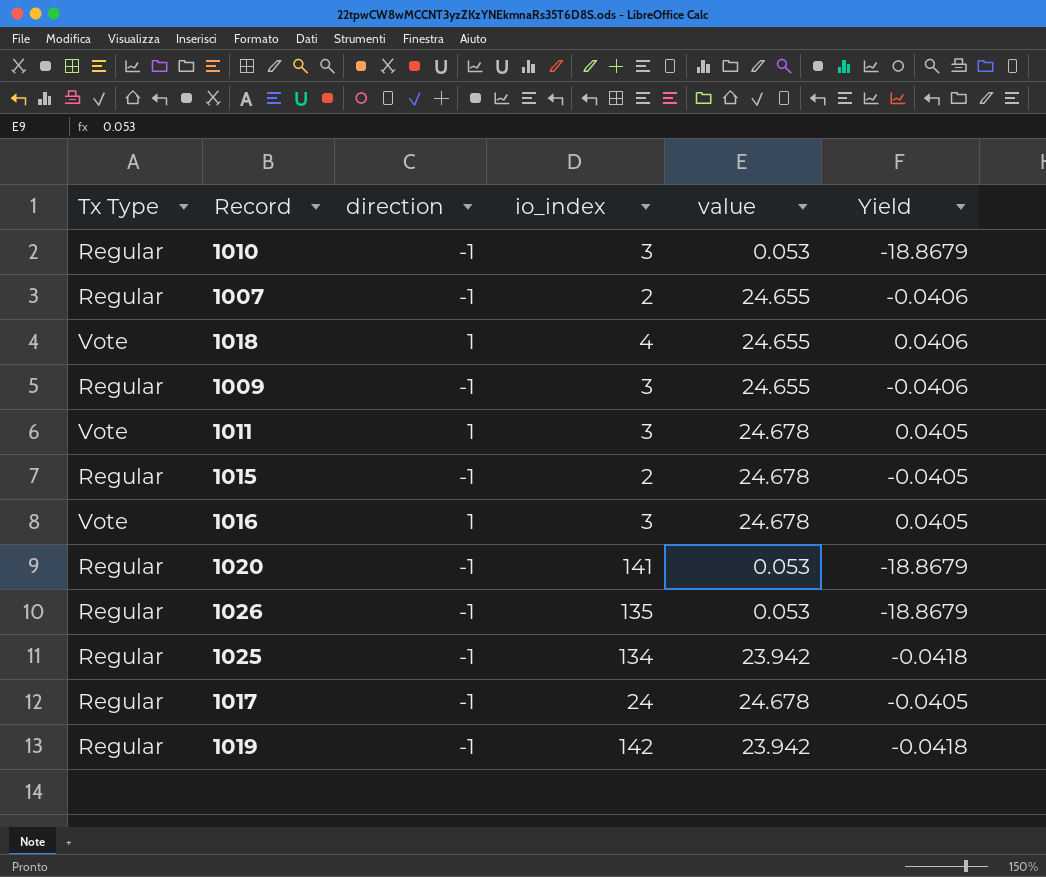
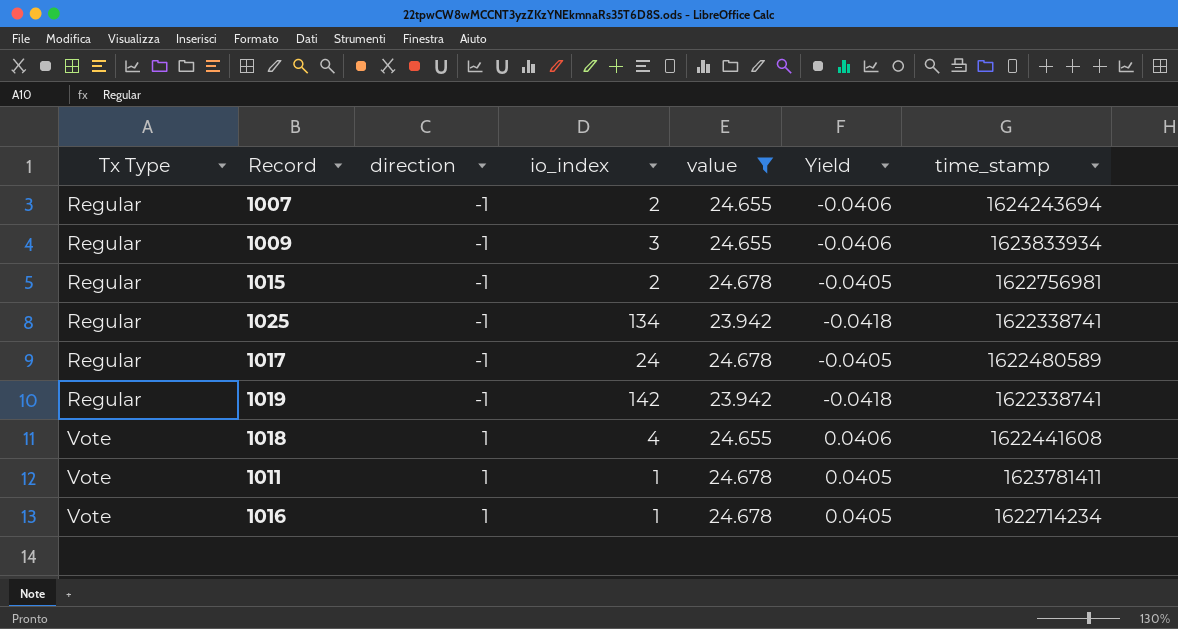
filter: none -> value != 0.053
row order: none -> Tx Type ascending
column time_stamp | position: none -> 7
1011 | io_index: 3 -> 1
1016 | io_index: 3 -> 1

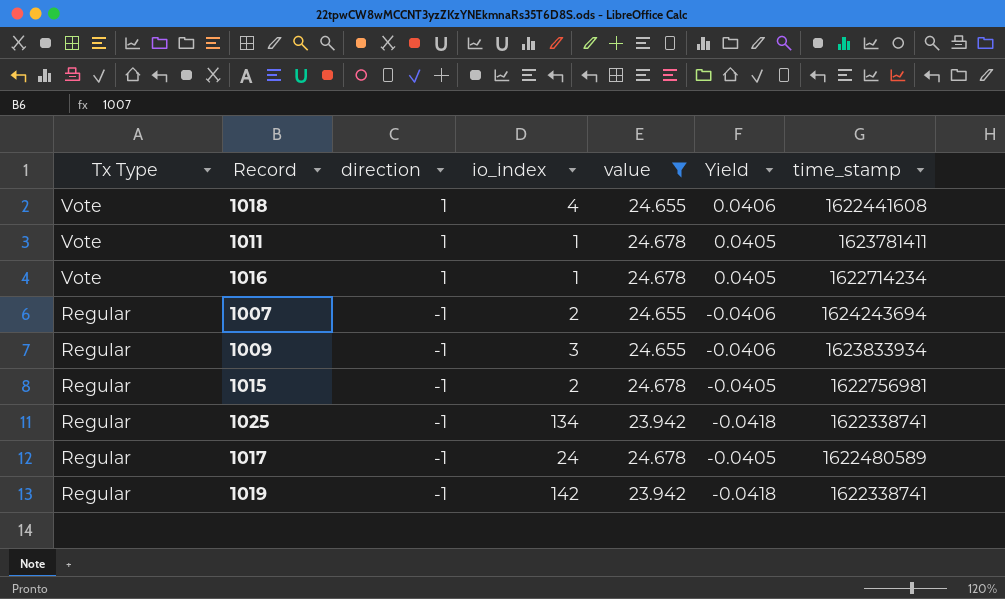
row order: Tx Type ascending -> Tx Type descending

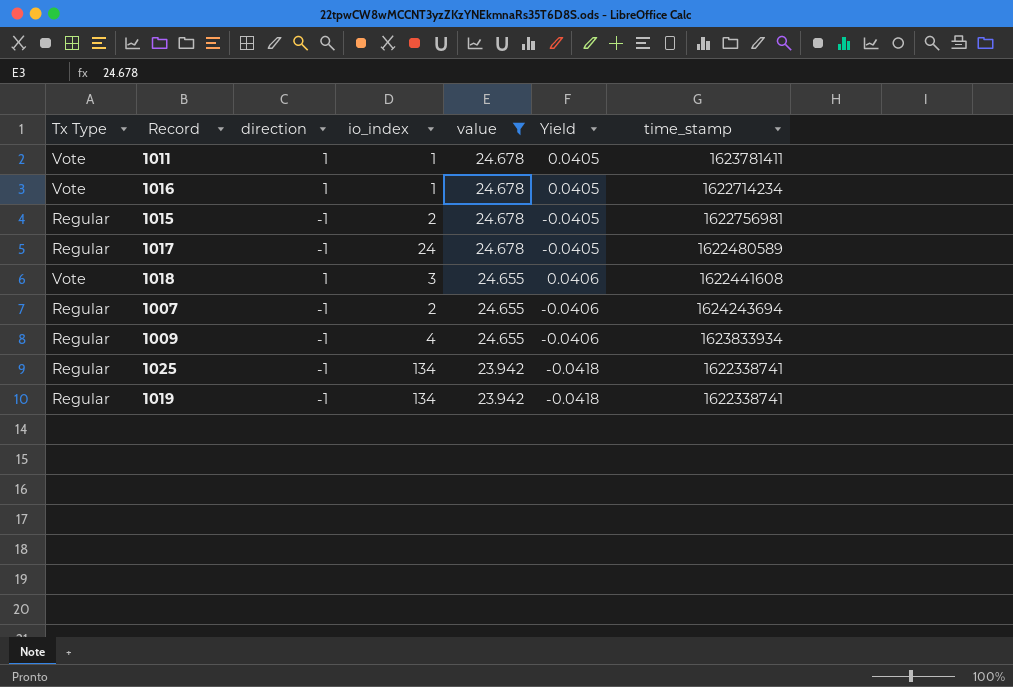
row order: Tx Type descending -> value descending
1018 | io_index: 4 -> 3
1009 | io_index: 3 -> 4
1019 | io_index: 142 -> 134

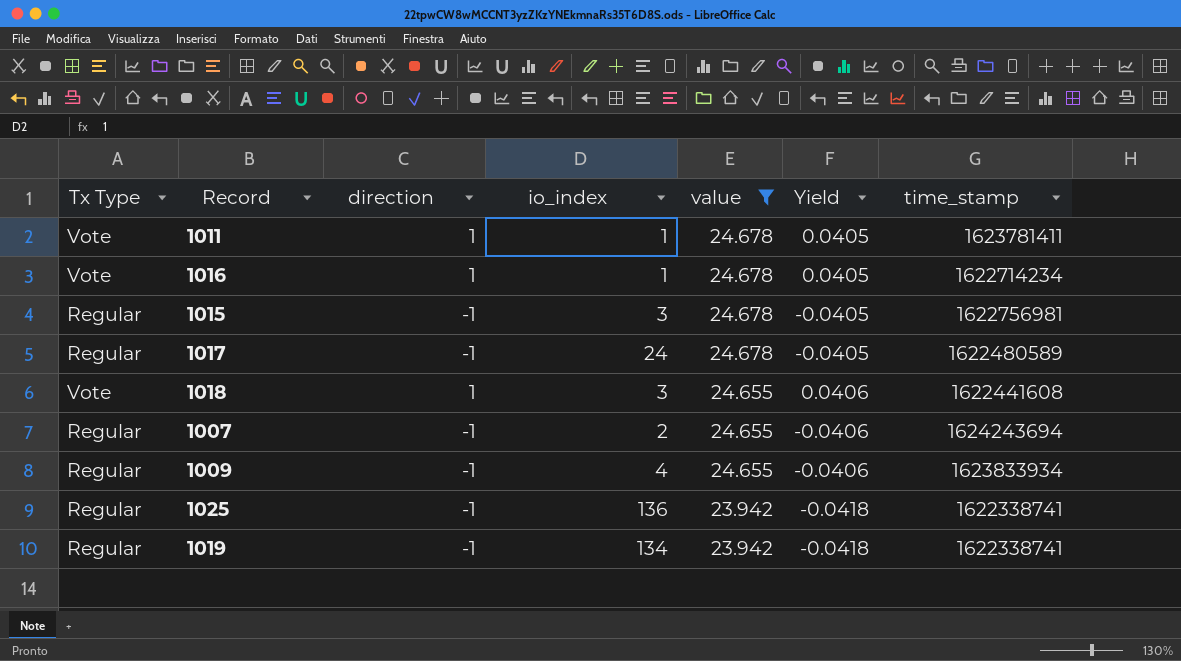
1015 | io_index: 2 -> 3
1025 | io_index: 134 -> 136

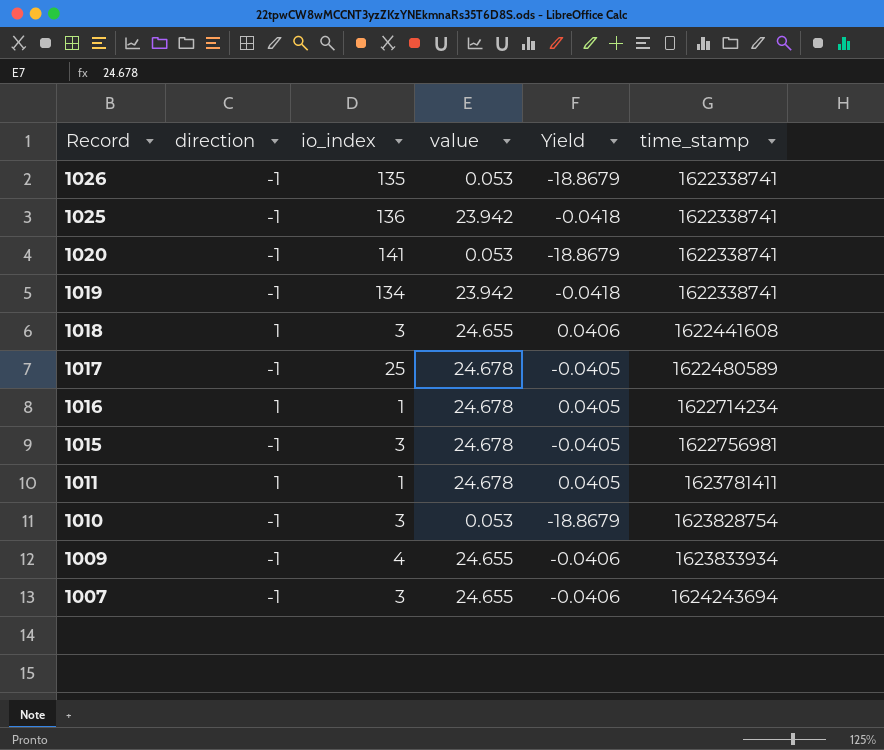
filter: value != 0.053 -> none
row order: value descending -> Record descending
column Tx Type | position: 1 -> none
1017 | io_index: 24 -> 25
1007 | io_index: 2 -> 3

